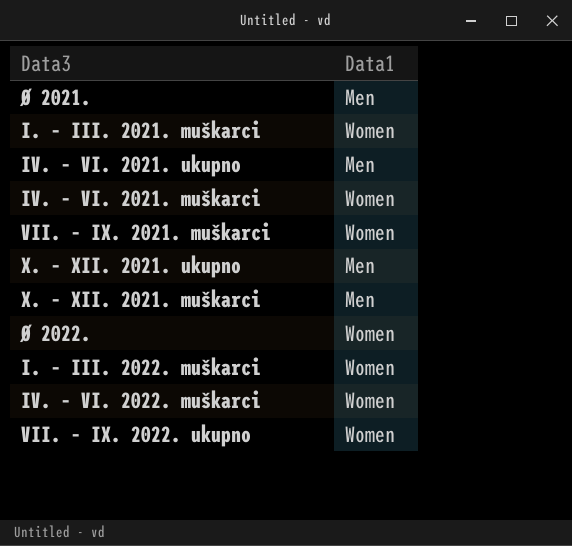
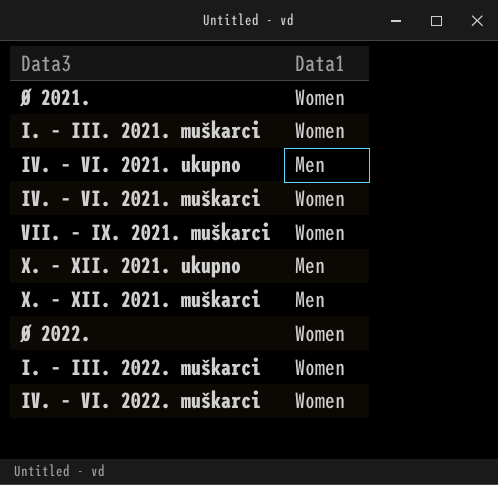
row VII. – IX. 2022. ukupno: Women -> none
Ø 2021. | Data1: Men -> Women

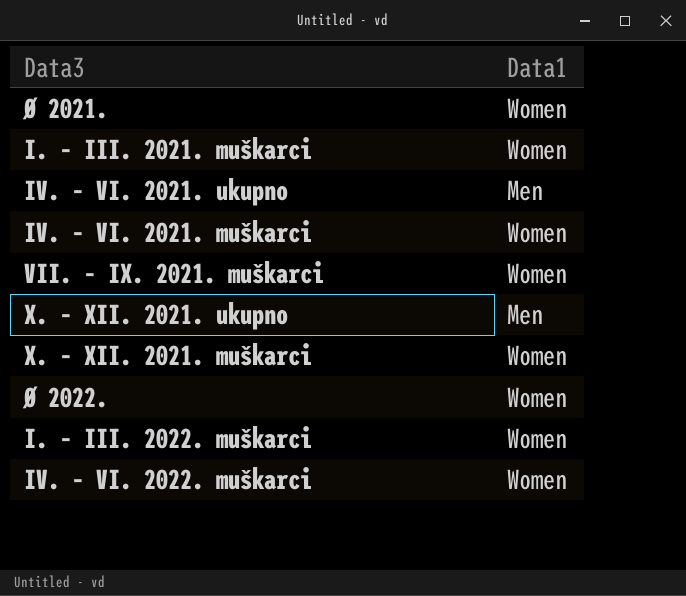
X. – XII. 2021. muškarci | Data1: Men -> Women

